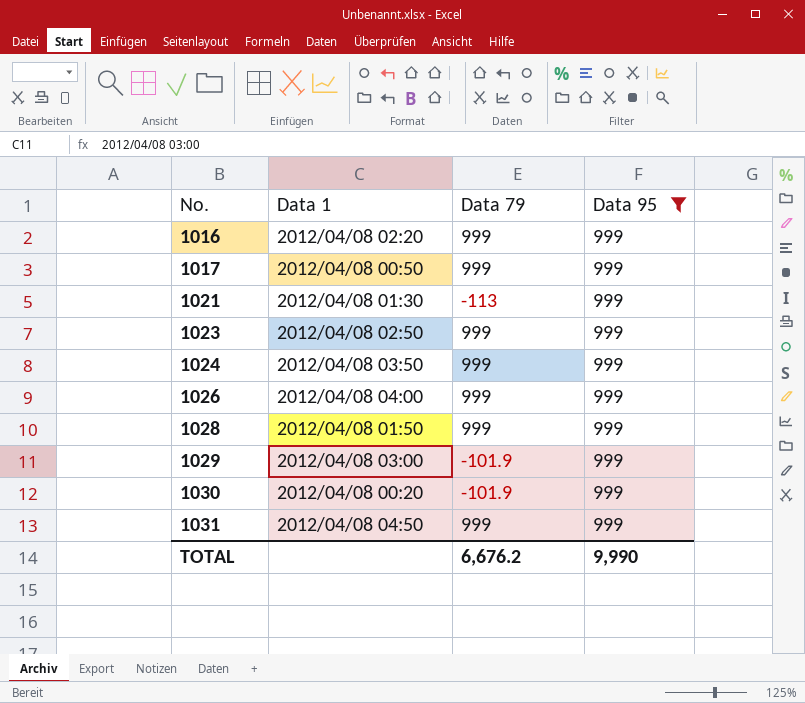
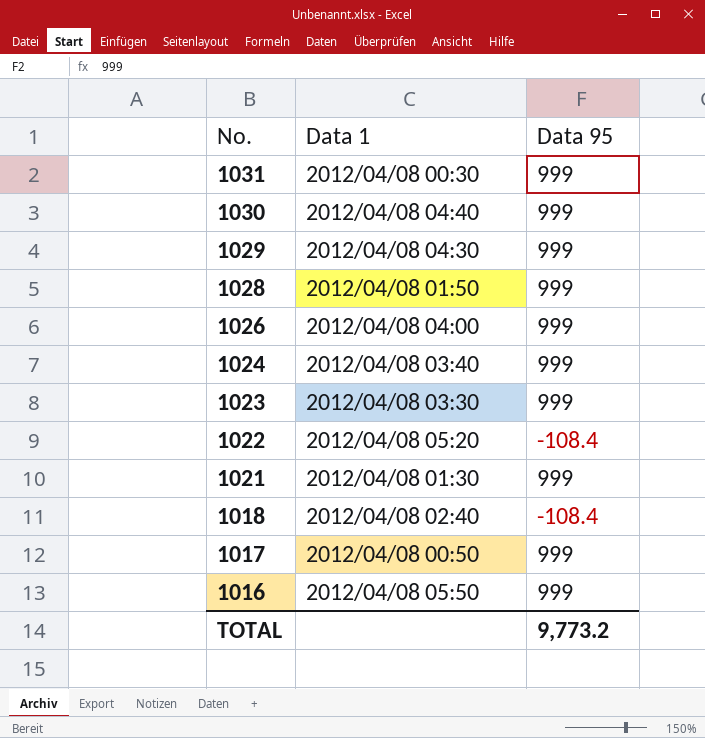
filter: Data 95 = 999 -> none
row order: No. ascending -> No. descending
column Data 79 | position: 3 -> none
1031 | Data 1: 2012/04/08 04:50 -> 2012/04/08 00:30
1030 | Data 1: 2012/04/08 00:20 -> 2012/04/08 04:40
1029 | Data 1: 2012/04/08 03:00 -> 2012/04/08 04:30
1024 | Data 1: 2012/04/08 03:50 -> 2012/04/08 03:40
1023 | Data 1: 2012/04/08 02:50 -> 2012/04/08 03:30
1016 | Data 1: 2012/04/08 02:20 -> 2012/04/08 05:50
TOTAL | Data 95: 9,990 -> 9,773.2

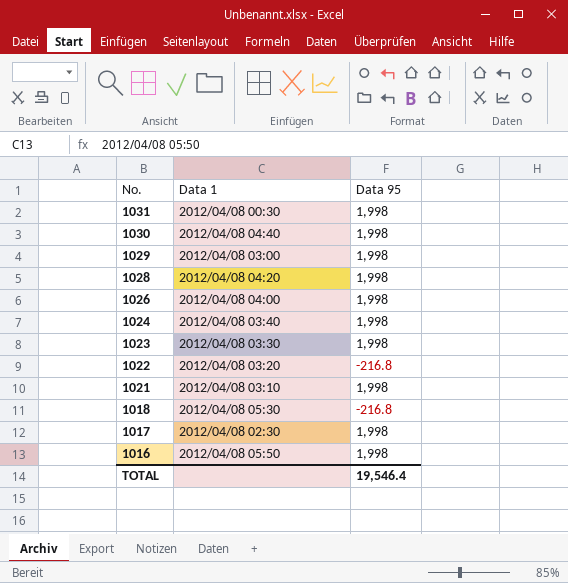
1031 | Data 95: 999 -> 1,998
1030 | Data 95: 999 -> 1,998
1029 | Data 1: 2012/04/08 04:30 -> 2012/04/08 03:00
1029 | Data 95: 999 -> 1,998
1028 | Data 1: 2012/04/08 01:50 -> 2012/04/08 04:20
1028 | Data 95: 999 -> 1,998
1026 | Data 95: 999 -> 1,998
1024 | Data 95: 999 -> 1,998
1023 | Data 95: 999 -> 1,998
1022 | Data 1: 2012/04/08 05:20 -> 2012/04/08 03:20
1022 | Data 95: -108.4 -> -216.8
1021 | Data 1: 2012/04/08 01:30 -> 2012/04/08 03:10
1021 | Data 95: 999 -> 1,998
1018 | Data 1: 2012/04/08 02:40 -> 2012/04/08 05:30
1018 | Data 95: -108.4 -> -216.8
1017 | Data 1: 2012/04/08 00:50 -> 2012/04/08 02:30
1017 | Data 95: 999 -> 1,998
1016 | Data 95: 999 -> 1,998
TOTAL | Data 95: 9,773.2 -> 19,546.4

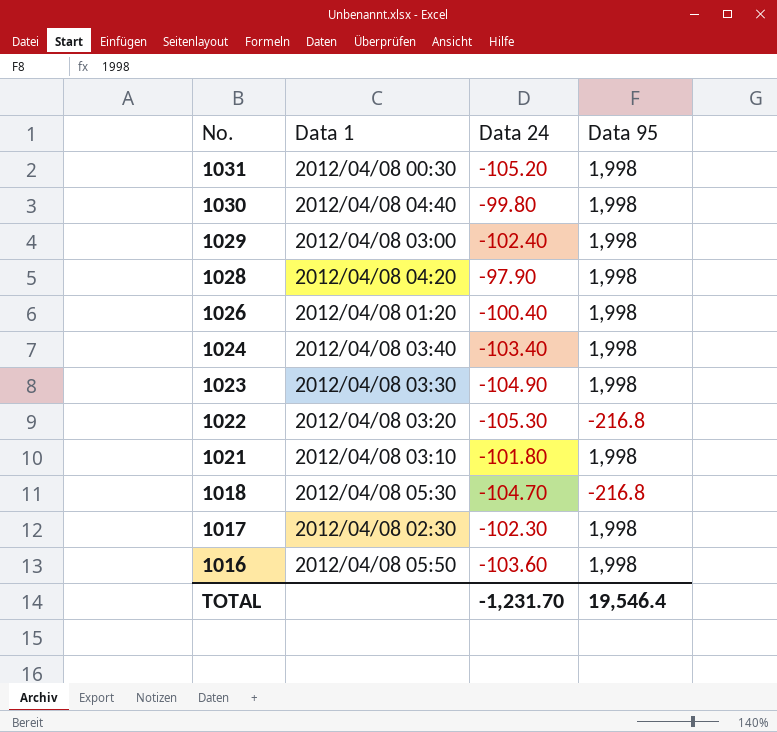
column Data 24 | position: none -> 3
1026 | Data 1: 2012/04/08 04:00 -> 2012/04/08 01:20

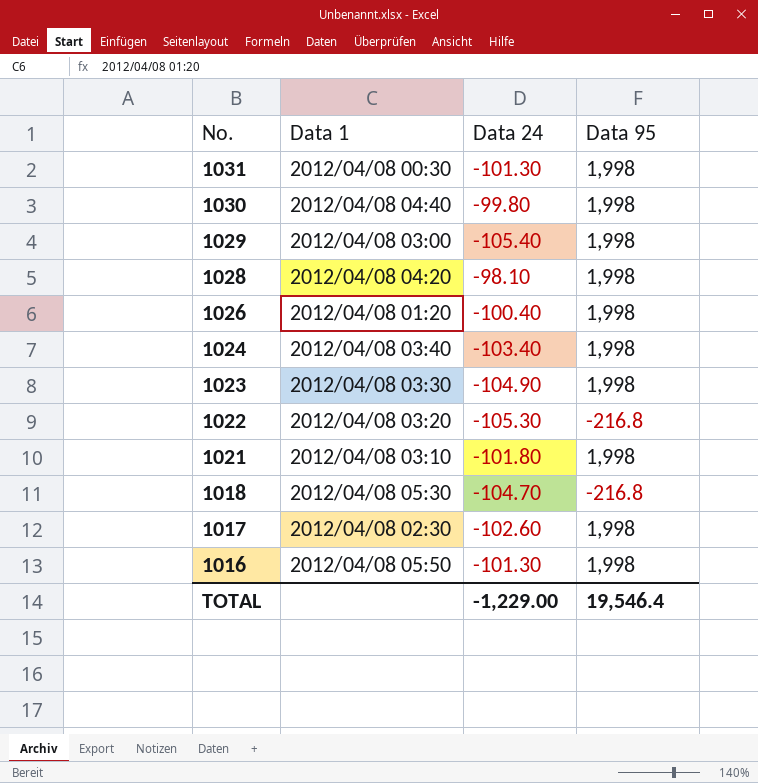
1031 | Data 24: -105.20 -> -101.30
1029 | Data 24: -102.40 -> -105.40
1028 | Data 24: -97.90 -> -98.10
1017 | Data 24: -102.30 -> -102.60
1016 | Data 24: -103.60 -> -101.30
TOTAL | Data 24: -1,231.70 -> -1,229.00

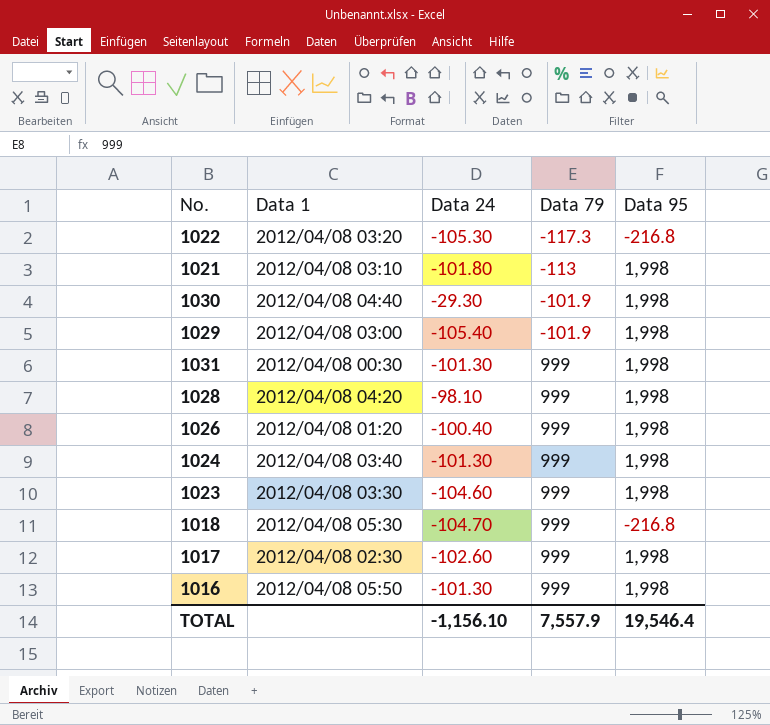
row order: No. descending -> Data 79 ascending
column Data 79 | position: none -> 4
1030 | Data 24: -99.80 -> -29.30
1024 | Data 24: -103.40 -> -101.30
1023 | Data 24: -104.90 -> -104.60
TOTAL | Data 24: -1,229.00 -> -1,156.10

